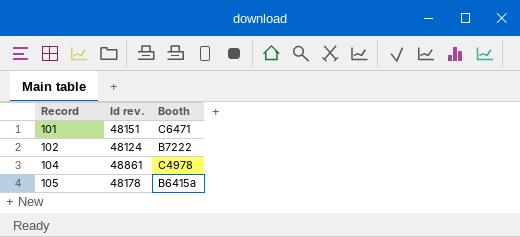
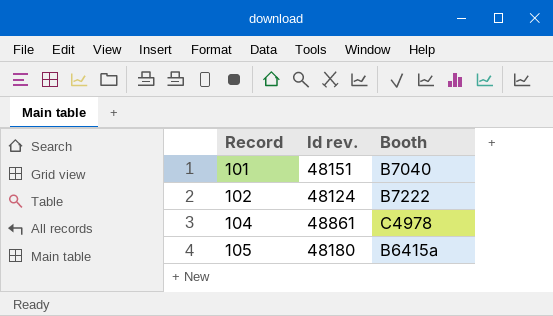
101 | Booth: C6471 -> B7040
105 | Id rev.: 48178 -> 48180

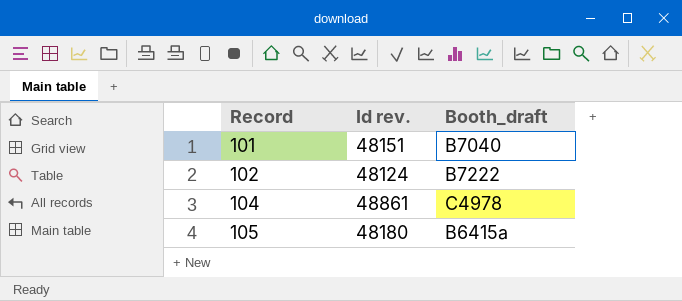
column name: Booth -> Booth_draft

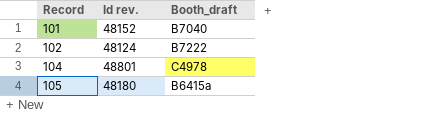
101 | Id rev.: 48151 -> 48152
104 | Id rev.: 48861 -> 48801

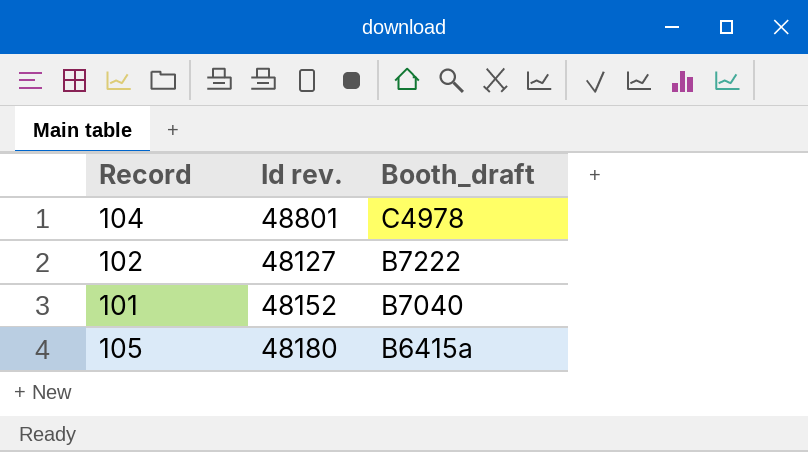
row order: Record ascending -> Booth_draft descending
102 | Id rev.: 48124 -> 48127

